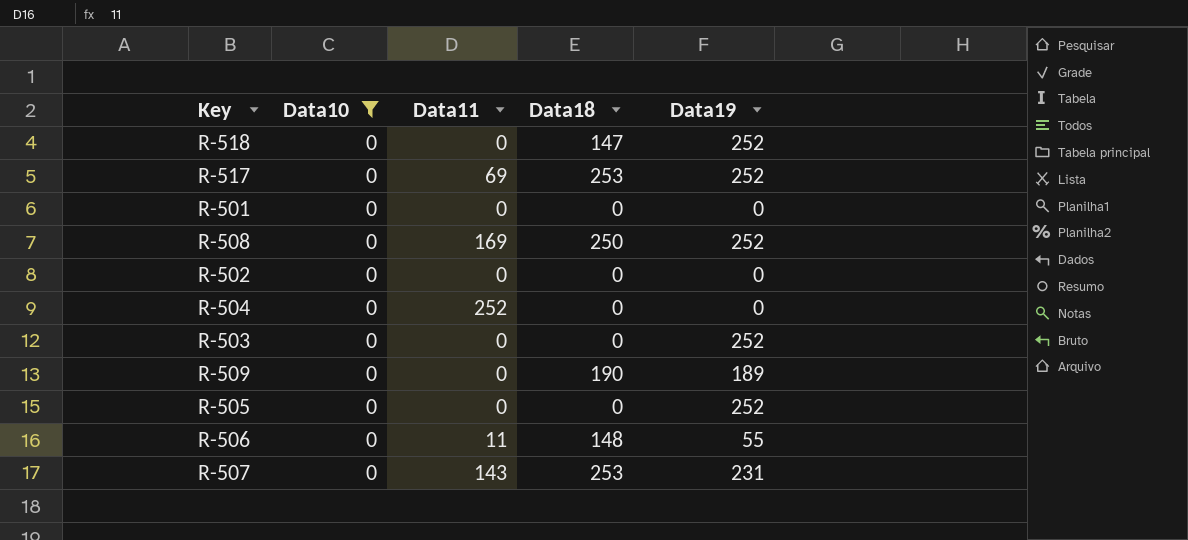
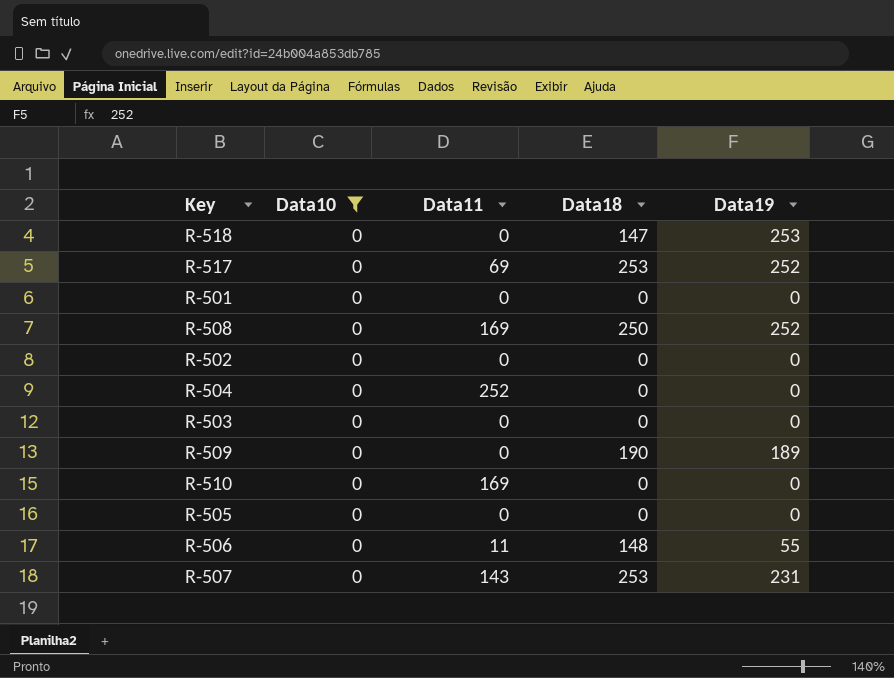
R-518 | Data19: 252 -> 253
R-503 | Data19: 252 -> 0
row R-510: none -> 0 | 169 | 0 | 0
R-505 | Data19: 252 -> 0

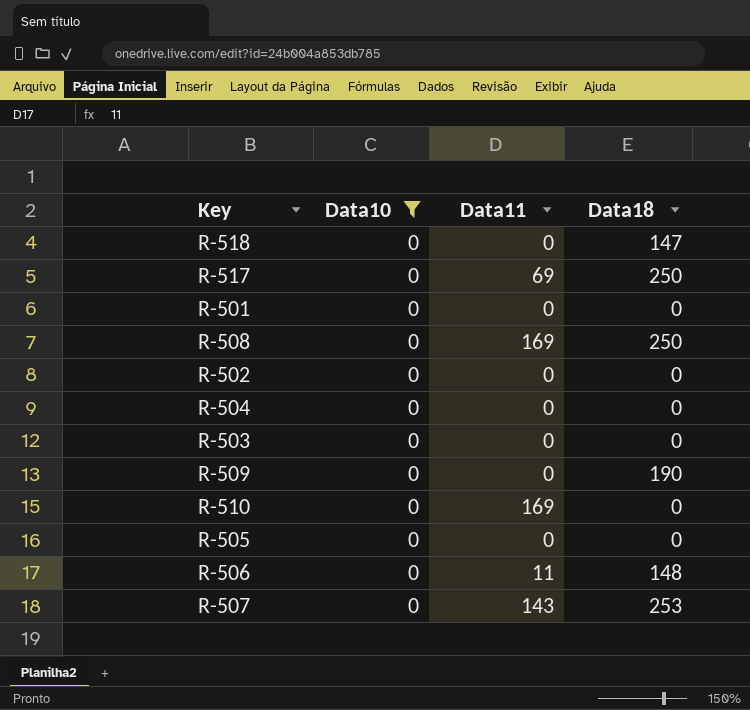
column Data19 | position: 5 -> none
R-517 | Data18: 253 -> 250
R-504 | Data11: 252 -> 0

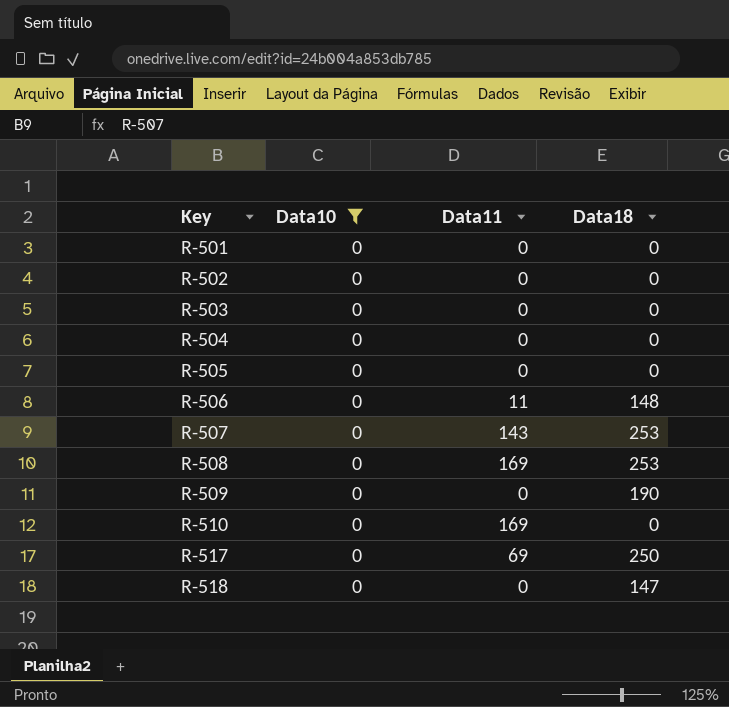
row order: none -> Key ascending
R-508 | Data18: 250 -> 253

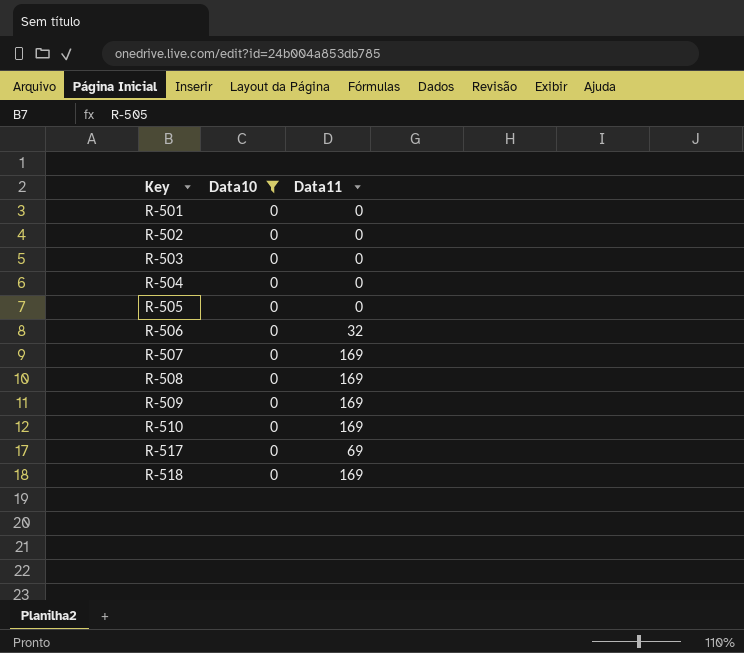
column Data18 | position: 4 -> none
R-506 | Data11: 11 -> 32
R-507 | Data11: 143 -> 169
R-509 | Data11: 0 -> 169
R-518 | Data11: 0 -> 169

